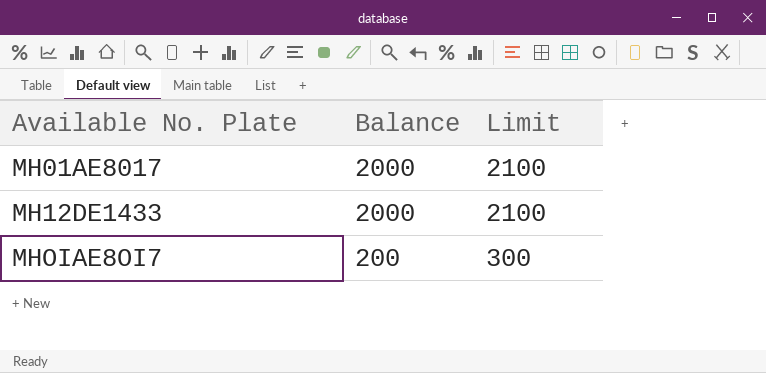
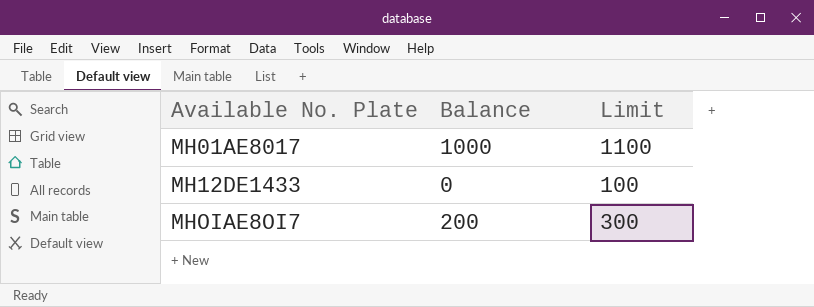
MH01AE8017 | Balance: 2000 -> 1000
MH01AE8017 | Limit: 2100 -> 1100
MH12DE1433 | Balance: 2000 -> 0
MH12DE1433 | Limit: 2100 -> 100

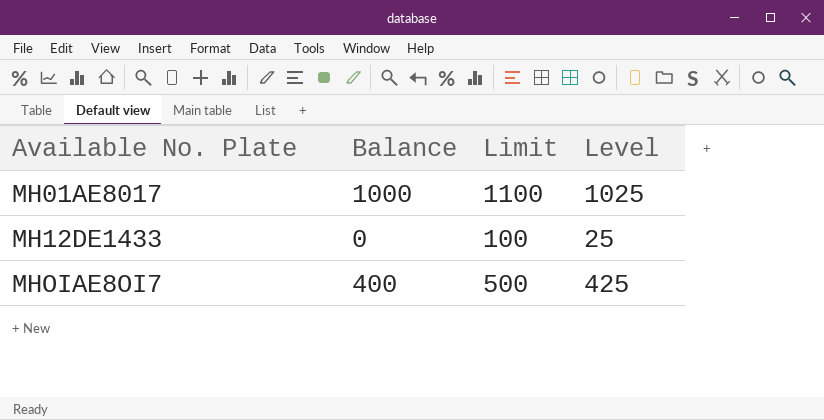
column Level | formula: none -> [Balance] + 25
MHOIAE8OI7 | Balance: 200 -> 400
MHOIAE8OI7 | Limit: 300 -> 500

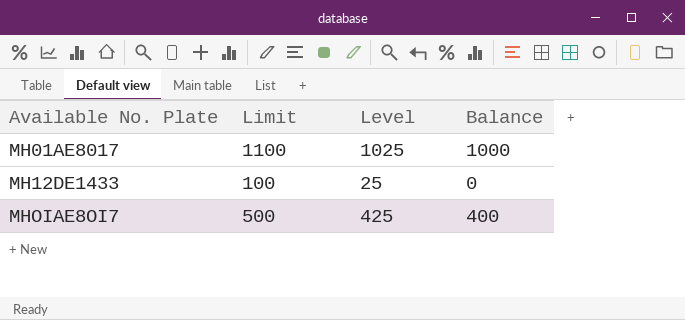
column Balance | position: 2 -> 4

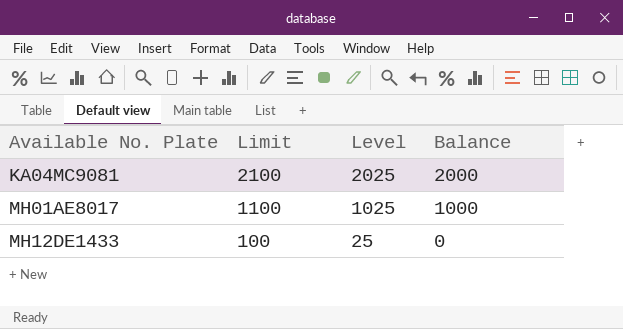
row MHOIAE8OI7: 500 | 425 | 400 -> none
row KA04MC9081: none -> 2100 | 2025 | 2000

